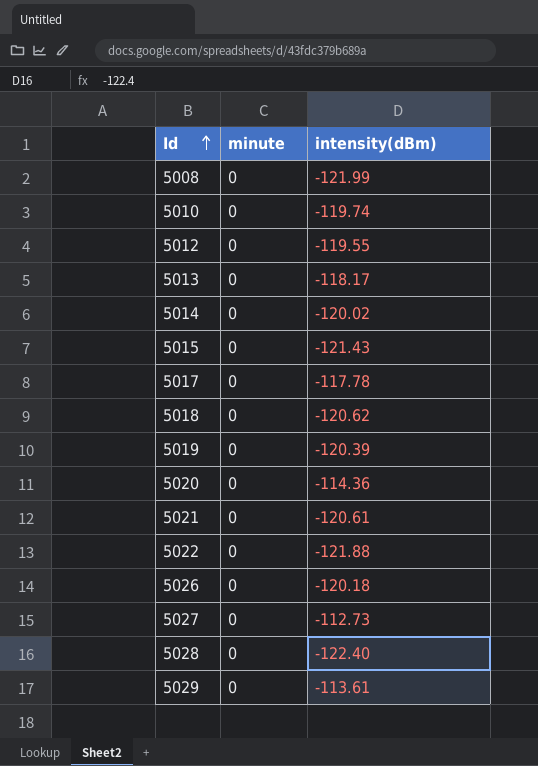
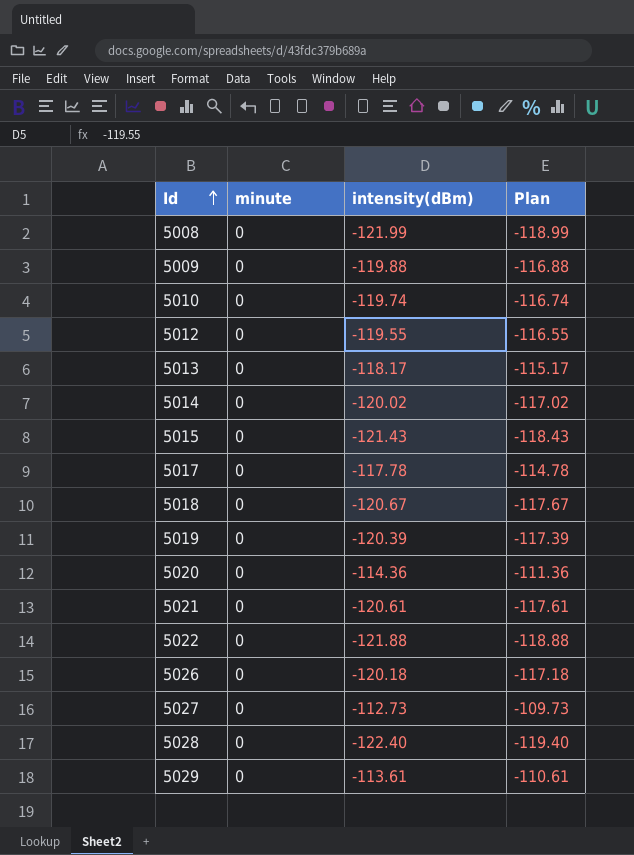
column Plan | formula: none -> [intensity(dBm)] + 3
row 5009: none -> 0 | -119.88 | -116.88
5018 | intensity(dBm): -120.62 -> -120.67

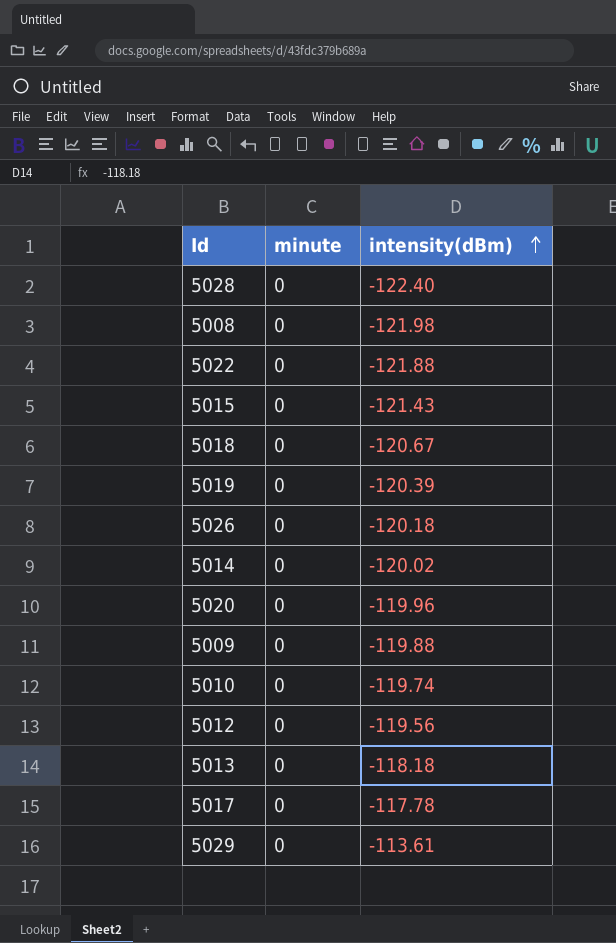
row order: Id ascending -> intensity(dBm) ascending
column Plan | formula: [intensity(dBm)] + 3 -> none
row 5021: 0 | -120.61 | -117.61 -> none
row 5027: 0 | -112.73 | -109.73 -> none
5008 | intensity(dBm): -121.99 -> -121.98
5020 | intensity(dBm): -114.36 -> -119.96
5012 | intensity(dBm): -119.55 -> -119.56
5013 | intensity(dBm): -118.17 -> -118.18

